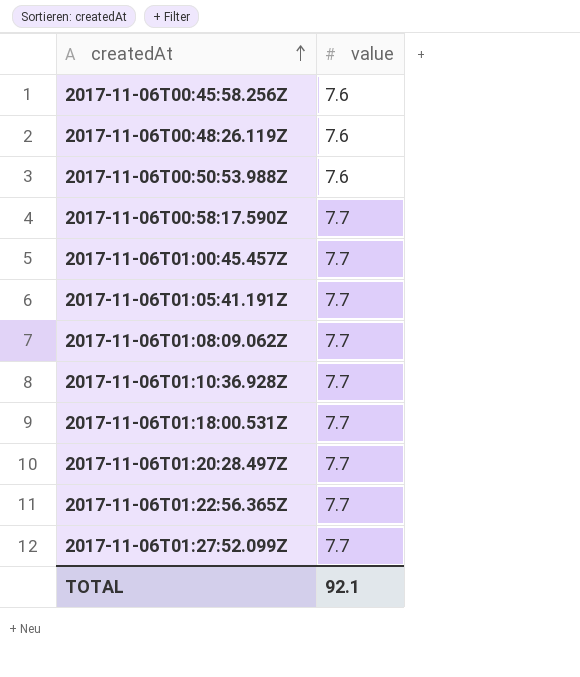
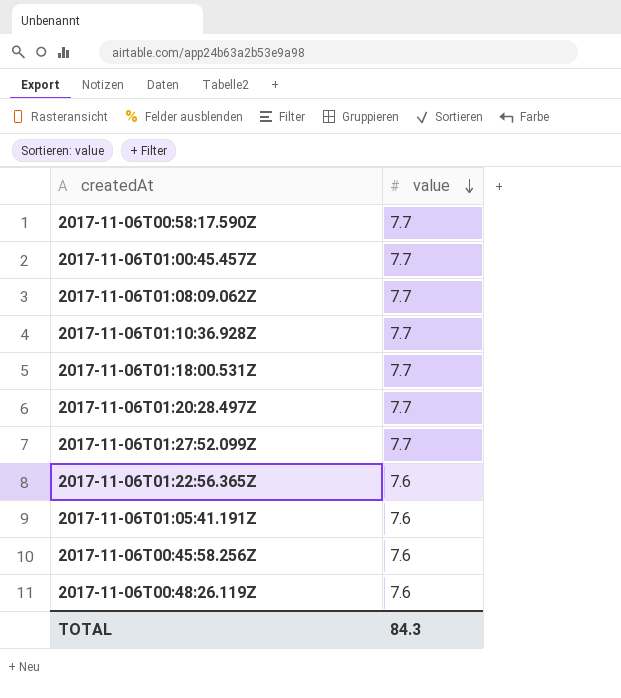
row order: createdAt ascending -> value descending
row 2017-11-06T00:50:53.988Z: 7.6 -> none
2017-11-06T01:22:56.365Z | value: 7.7 -> 7.6
2017-11-06T01:05:41.191Z | value: 7.7 -> 7.6
TOTAL | value: 92.1 -> 84.3

